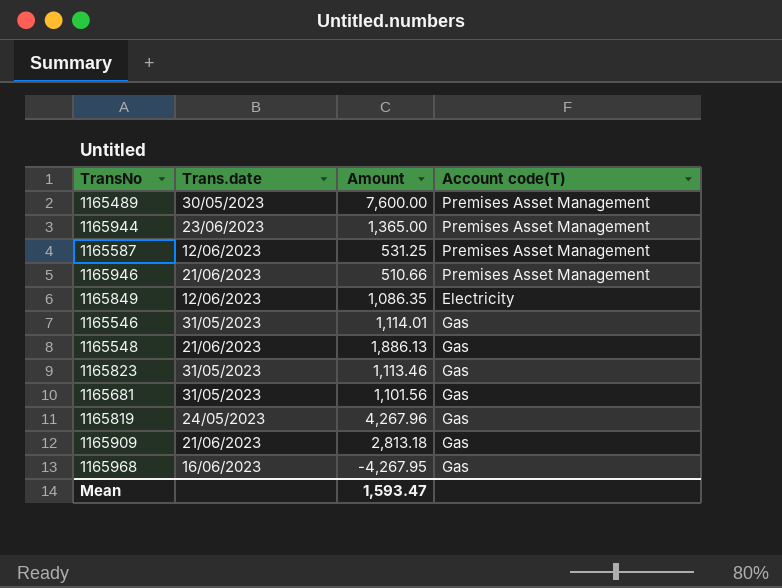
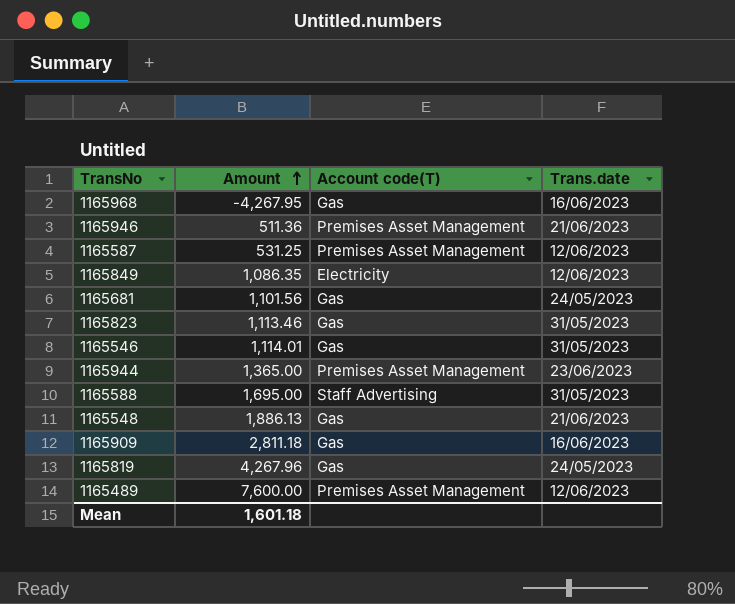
row order: none -> Amount ascending
column Trans.date | position: 2 -> 4
1165946 | Amount: 510.66 -> 511.36
1165681 | Trans.date: 31/05/2023 -> 24/05/2023
row 1165588: none -> 1,695.00 | Staff Advertising | 31/05/2023
1165909 | Amount: 2,813.18 -> 2,811.18
1165909 | Trans.date: 21/06/2023 -> 16/06/2023
1165489 | Trans.date: 30/05/2023 -> 12/06/2023
Mean | Amount: 1,593.47 -> 1,601.18

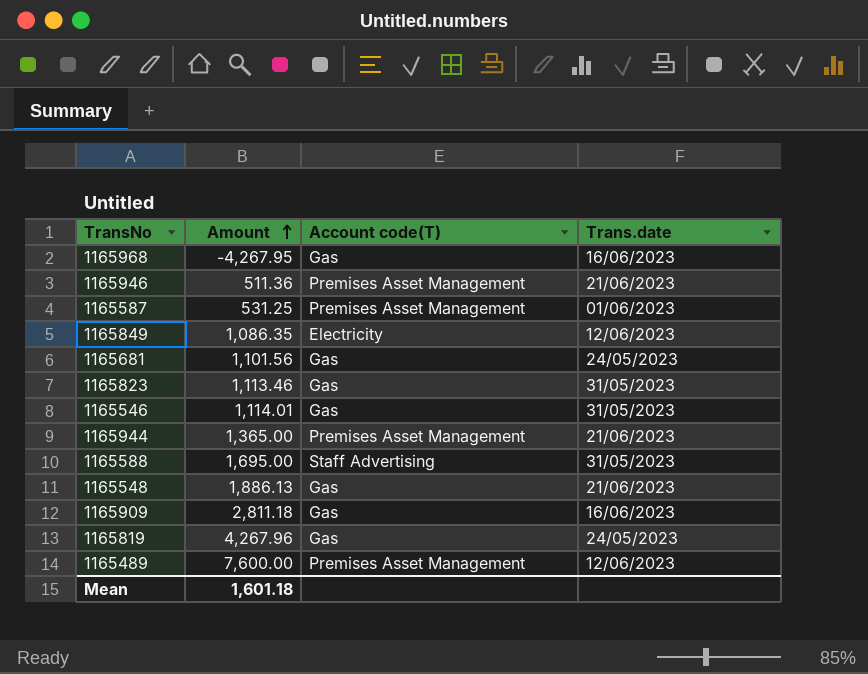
1165587 | Trans.date: 12/06/2023 -> 01/06/2023
1165944 | Trans.date: 23/06/2023 -> 21/06/2023

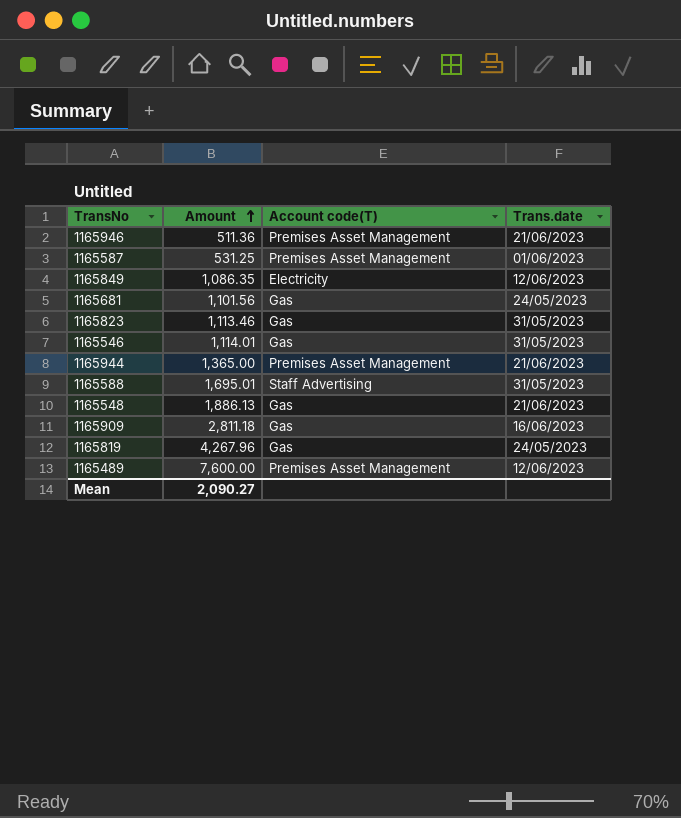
row 1165968: -4,267.95 | Gas | 16/06/2023 -> none
1165588 | Amount: 1,695.00 -> 1,695.01
Mean | Amount: 1,601.18 -> 2,090.27

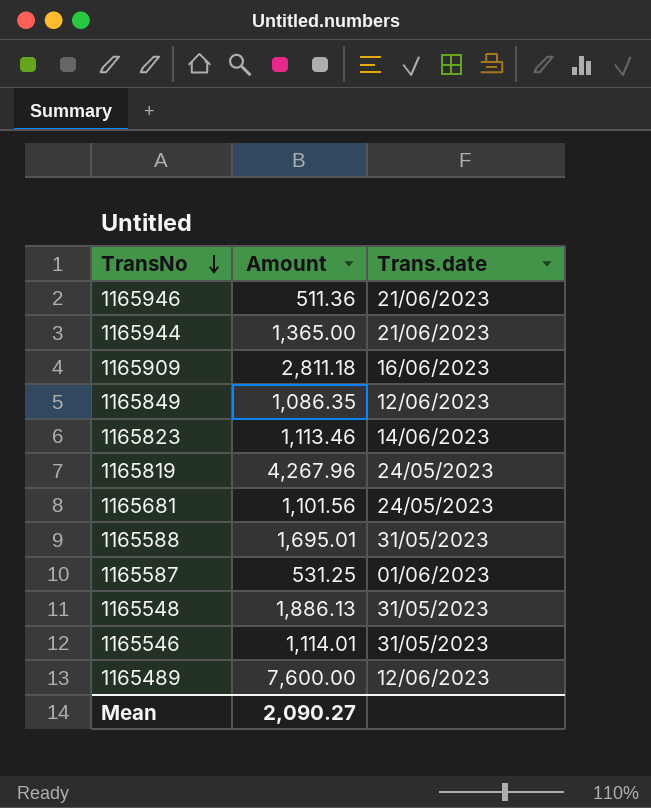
row order: Amount ascending -> TransNo descending
column Account code(T) | position: 3 -> none
1165823 | Trans.date: 31/05/2023 -> 14/06/2023
1165548 | Trans.date: 21/06/2023 -> 31/05/2023

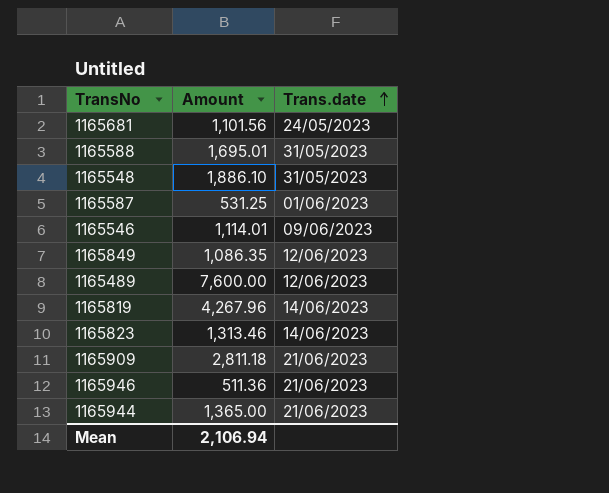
row order: TransNo descending -> Trans.date ascending
1165548 | Amount: 1,886.13 -> 1,886.10
1165546 | Trans.date: 31/05/2023 -> 09/06/2023
1165819 | Trans.date: 24/05/2023 -> 14/06/2023
1165823 | Amount: 1,113.46 -> 1,313.46
1165909 | Trans.date: 16/06/2023 -> 21/06/2023
Mean | Amount: 2,090.27 -> 2,106.94

